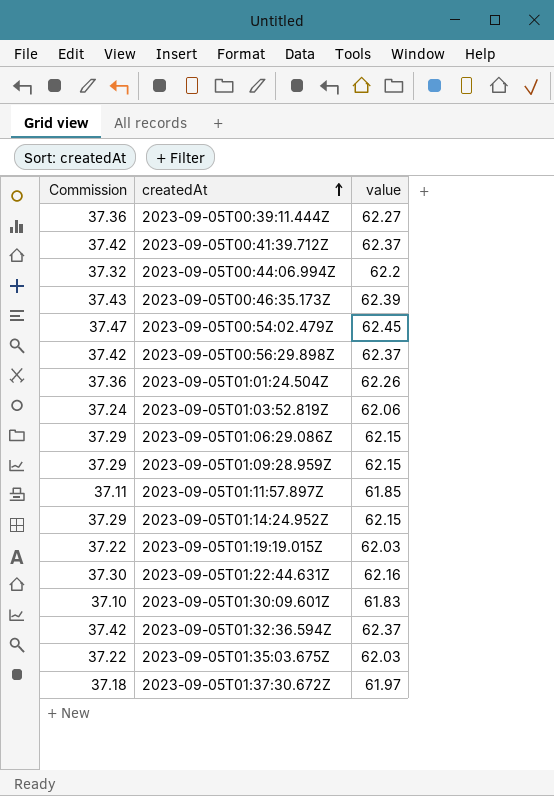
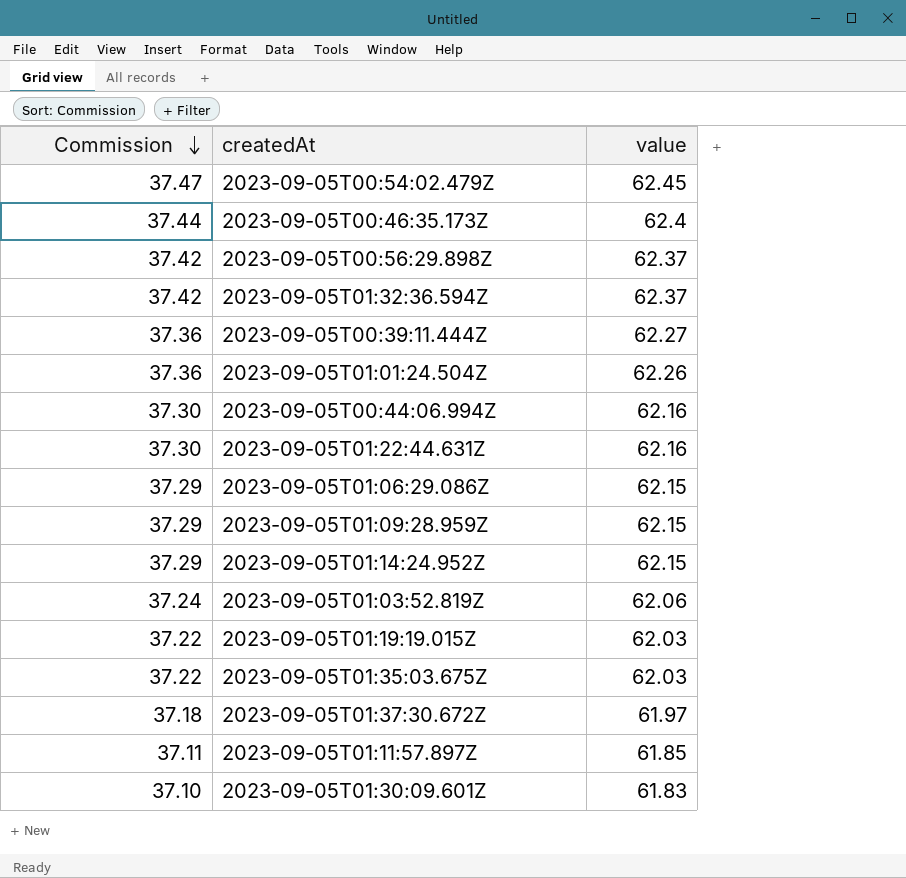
row order: createdAt ascending -> Commission descending
row 2023-09-05T00:41:39.712Z: 37.42 | 62.37 -> none
2023-09-05T00:46:35.173Z | Commission: 37.43 -> 37.44
2023-09-05T00:46:35.173Z | value: 62.39 -> 62.4
2023-09-05T00:44:06.994Z | Commission: 37.32 -> 37.30
2023-09-05T00:44:06.994Z | value: 62.2 -> 62.16

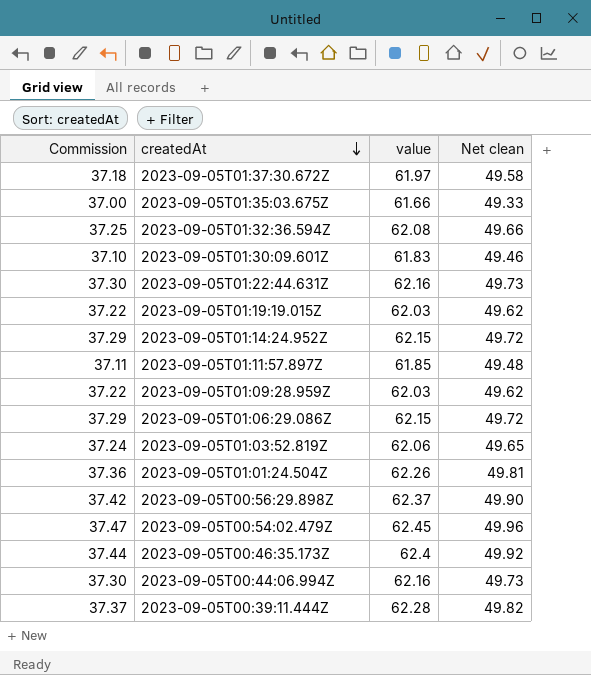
row order: Commission descending -> createdAt descending
column Net clean | formula: none -> [value] * 0.8
2023-09-05T01:35:03.675Z | Commission: 37.22 -> 37.00
2023-09-05T01:35:03.675Z | value: 62.03 -> 61.66
2023-09-05T01:32:36.594Z | Commission: 37.42 -> 37.25
2023-09-05T01:32:36.594Z | value: 62.37 -> 62.08
2023-09-05T01:09:28.959Z | Commission: 37.29 -> 37.22
2023-09-05T01:09:28.959Z | value: 62.15 -> 62.03
2023-09-05T00:39:11.444Z | Commission: 37.36 -> 37.37
2023-09-05T00:39:11.444Z | value: 62.27 -> 62.28

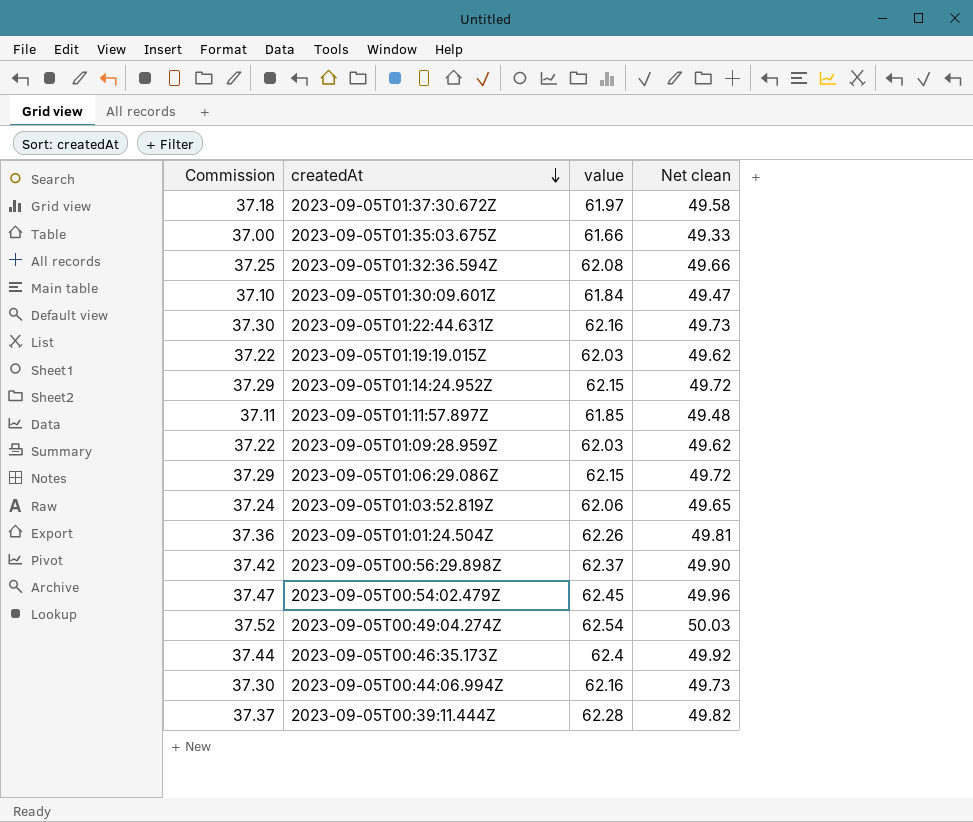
2023-09-05T01:30:09.601Z | value: 61.83 -> 61.84
2023-09-05T01:30:09.601Z | Net clean: 49.46 -> 49.47
row 2023-09-05T00:49:04.274Z: none -> 37.52 | 62.54 | 50.03

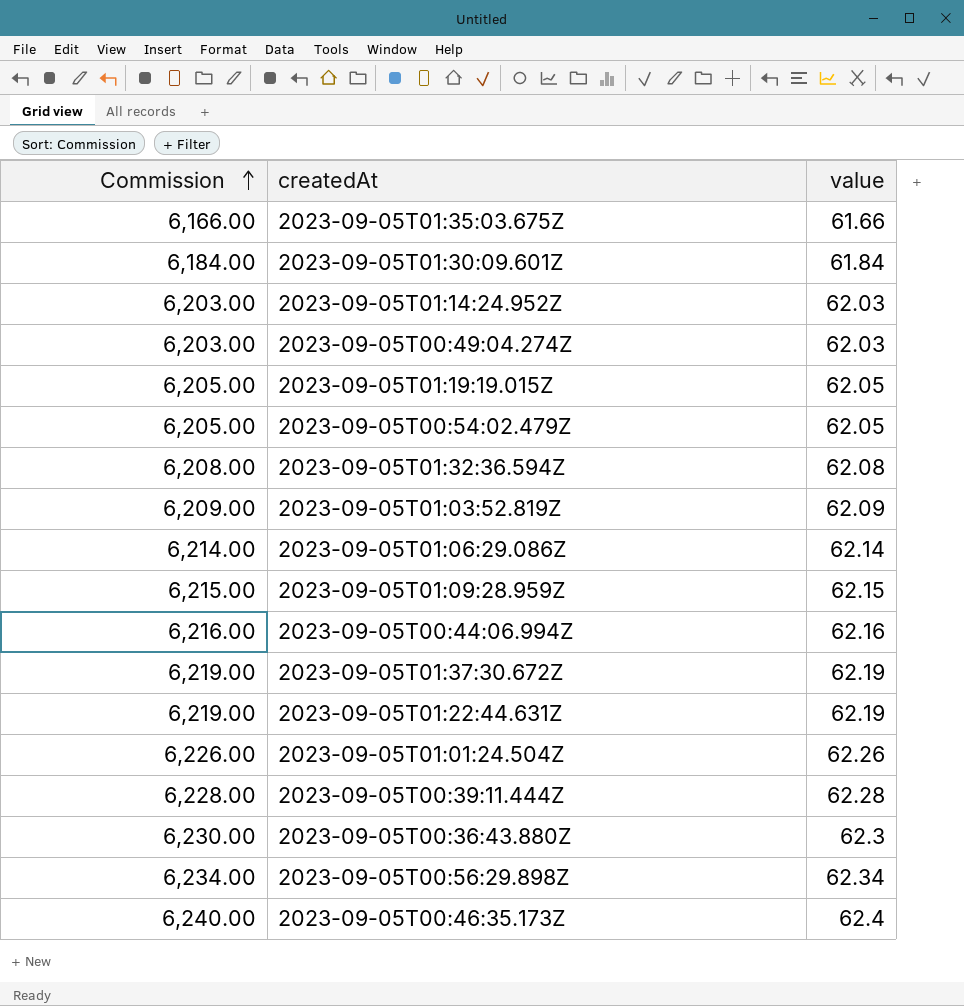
row order: createdAt descending -> Commission ascending
column Net clean | formula: [value] * 0.8 -> none
column Commission | formula: [value] * 0.6 -> [value] * 100
row 2023-09-05T01:11:57.897Z: 37.11 | 61.85 | 49.48 -> none
2023-09-05T01:14:24.952Z | value: 62.15 -> 62.03
2023-09-05T00:49:04.274Z | value: 62.54 -> 62.03
2023-09-05T01:19:19.015Z | value: 62.03 -> 62.05
2023-09-05T00:54:02.479Z | value: 62.45 -> 62.05
2023-09-05T01:03:52.819Z | value: 62.06 -> 62.09
2023-09-05T01:06:29.086Z | value: 62.15 -> 62.14
2023-09-05T01:09:28.959Z | value: 62.03 -> 62.15
2023-09-05T01:37:30.672Z | value: 61.97 -> 62.19
2023-09-05T01:22:44.631Z | value: 62.16 -> 62.19
row 2023-09-05T00:36:43.880Z: none -> 6,230.00 | 62.3
2023-09-05T00:56:29.898Z | value: 62.37 -> 62.34

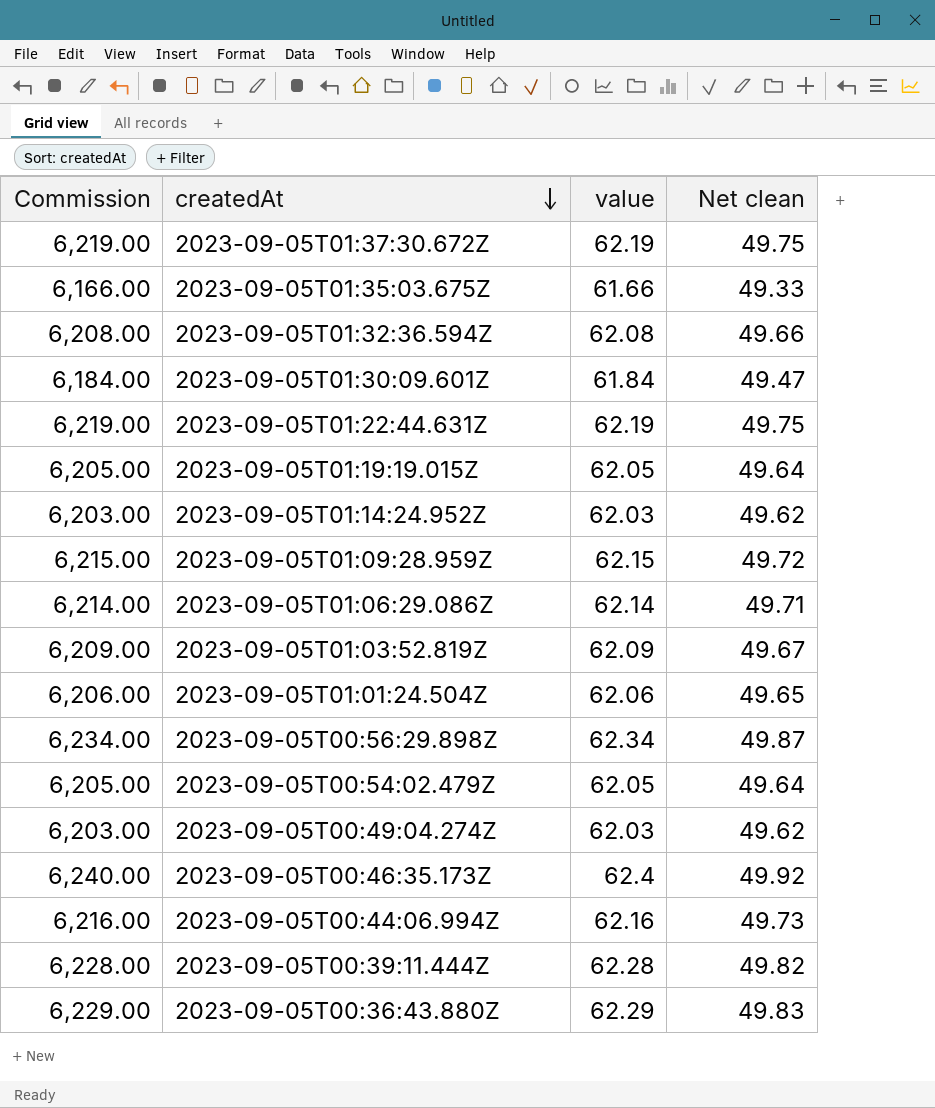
row order: Commission ascending -> createdAt descending
column Net clean | formula: none -> [value] * 0.8
2023-09-05T01:01:24.504Z | Commission: 6,226.00 -> 6,206.00
2023-09-05T01:01:24.504Z | value: 62.26 -> 62.06
2023-09-05T00:36:43.880Z | Commission: 6,230.00 -> 6,229.00
2023-09-05T00:36:43.880Z | value: 62.3 -> 62.29

